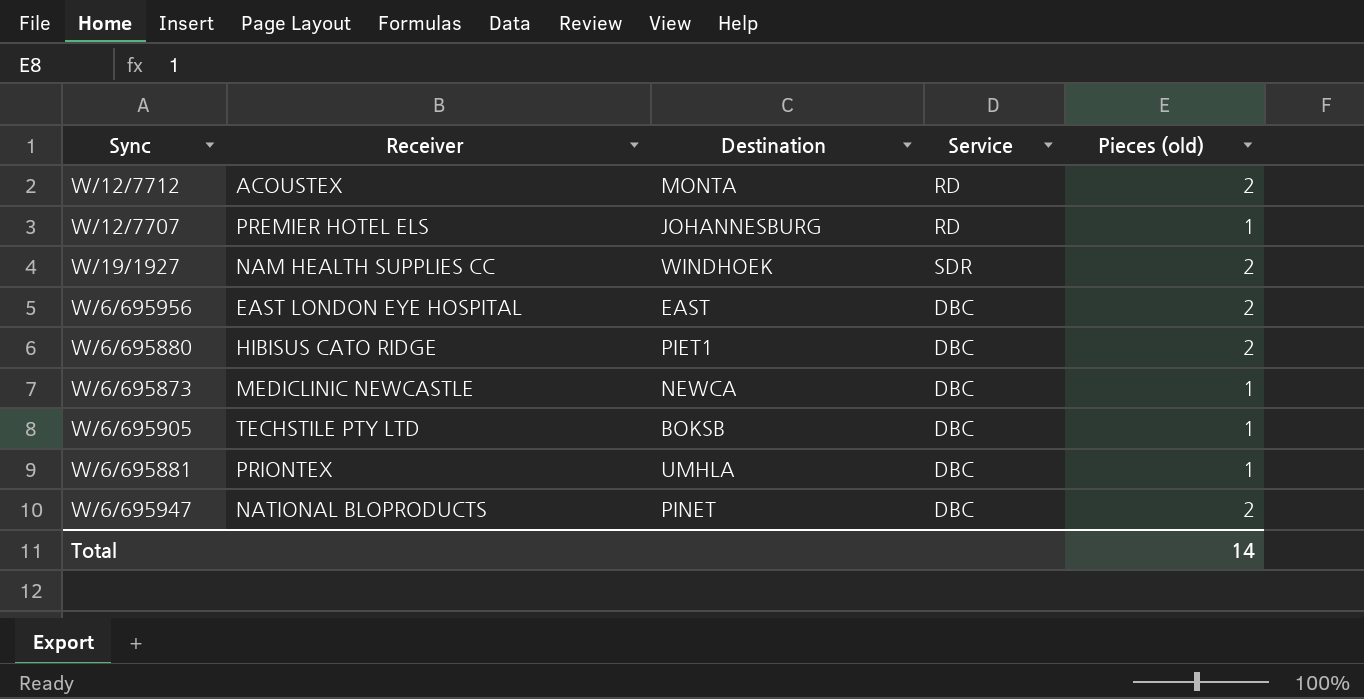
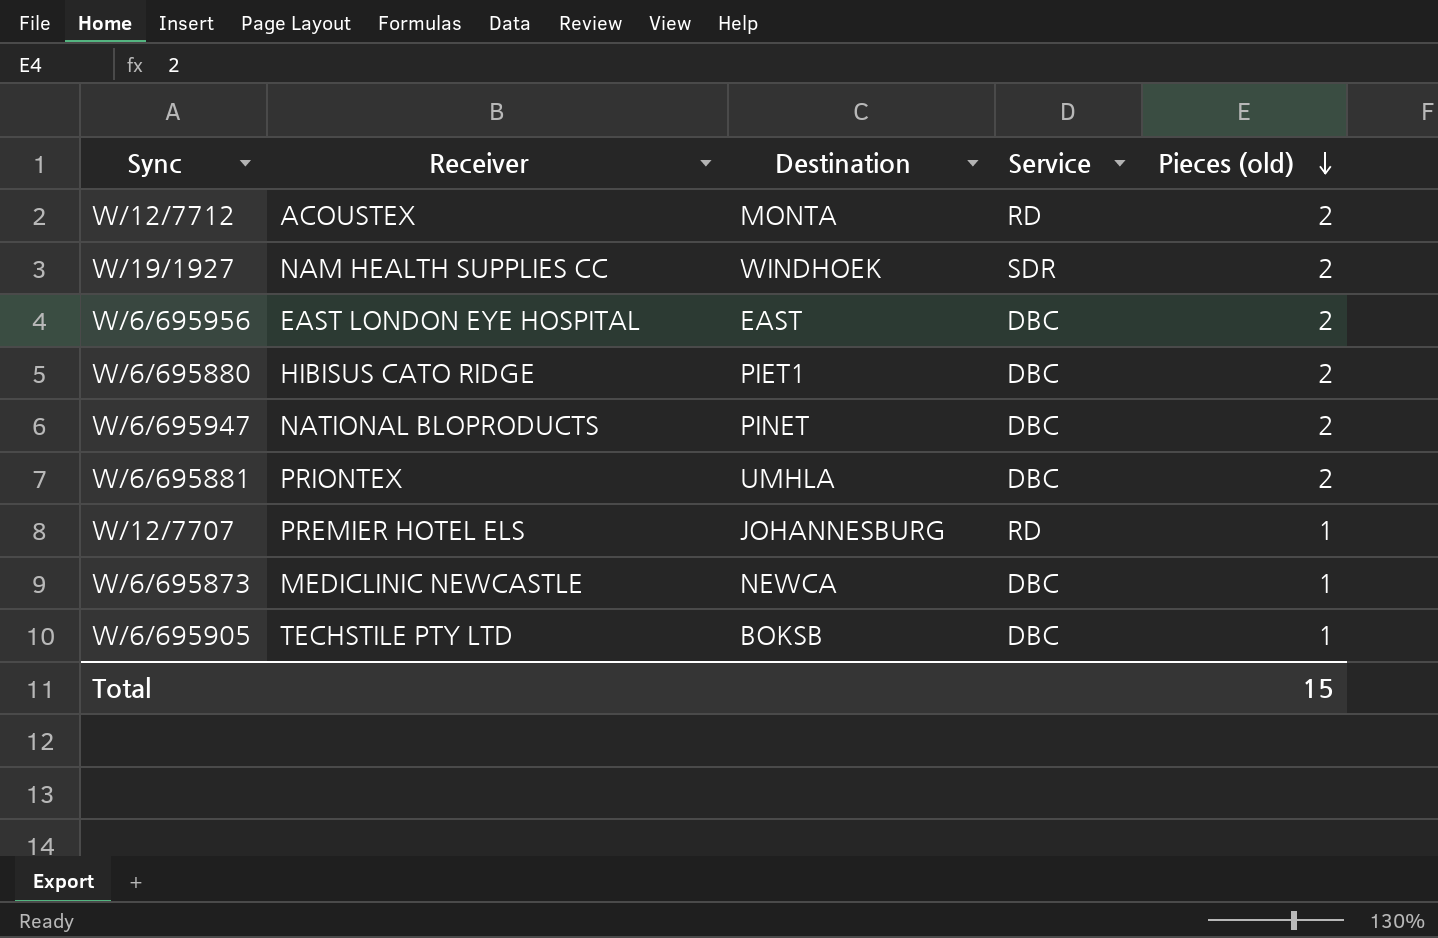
row order: none -> Pieces (old) descending
W/6/695881 | Pieces (old): 1 -> 2
Total | Pieces (old): 14 -> 15

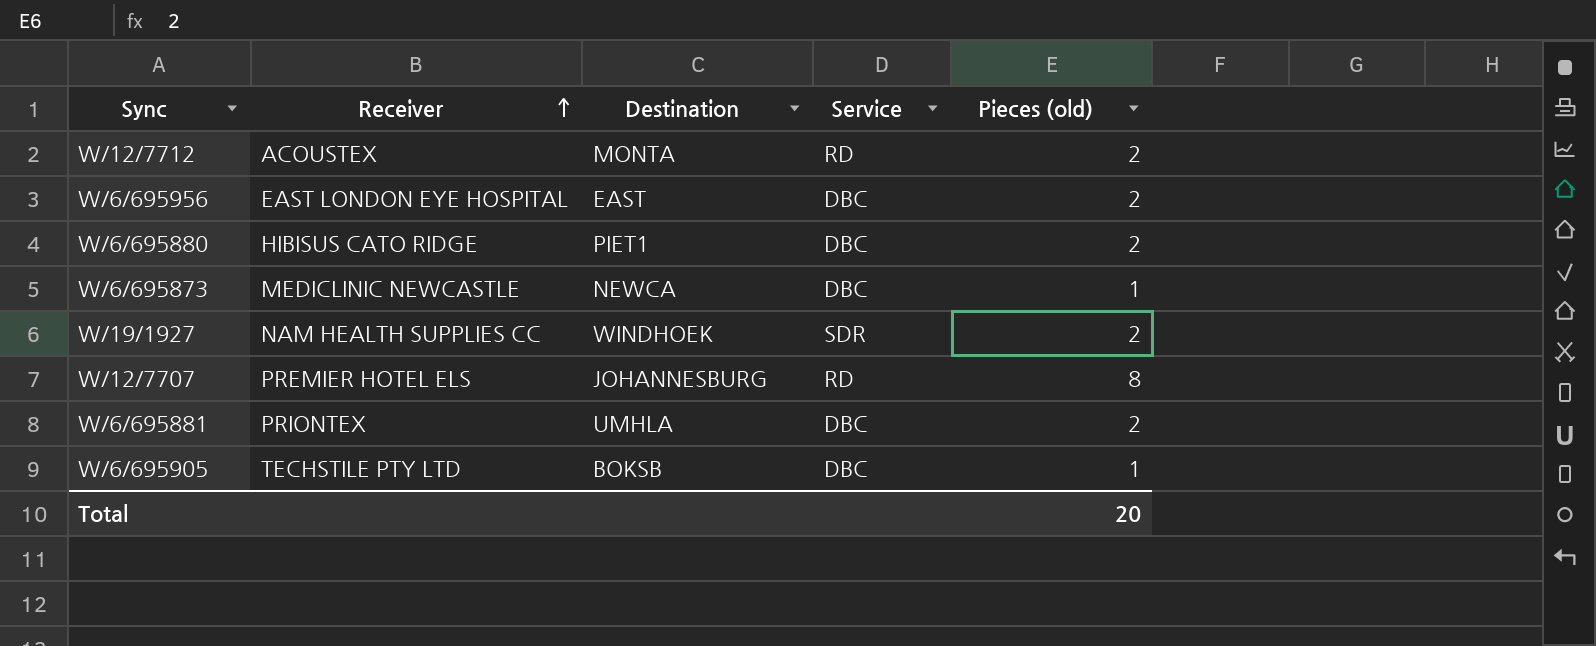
row order: Pieces (old) descending -> Receiver ascending
row W/6/695947: NATIONAL BLOPRODUCTS | PINET | DBC | 2 -> none
W/12/7707 | Pieces (old): 1 -> 8
Total | Pieces (old): 15 -> 20

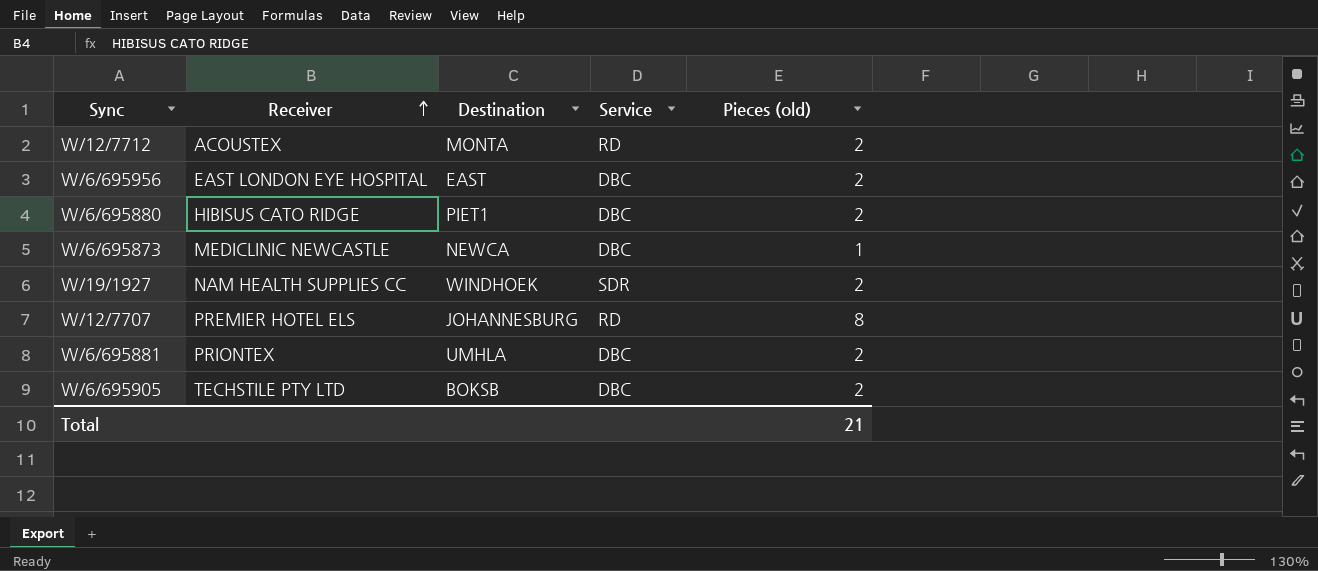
W/6/695905 | Pieces (old): 1 -> 2
Total | Pieces (old): 20 -> 21

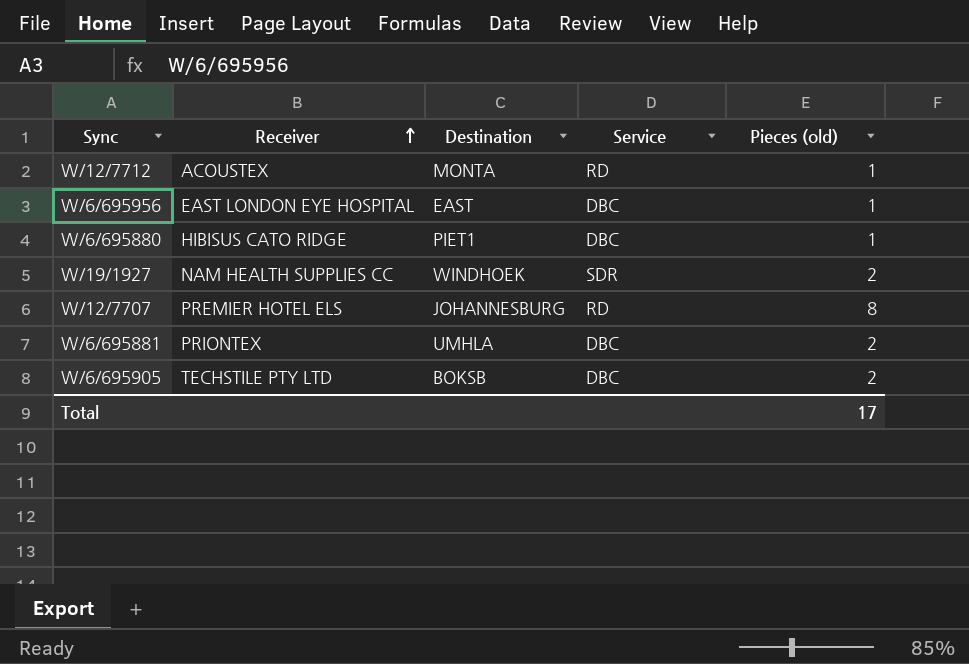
row W/6/695873: MEDICLINIC NEWCASTLE | NEWCA | DBC | 1 -> none
W/12/7712 | Pieces (old): 2 -> 1
W/6/695956 | Pieces (old): 2 -> 1
W/6/695880 | Pieces (old): 2 -> 1
Total | Pieces (old): 21 -> 17

